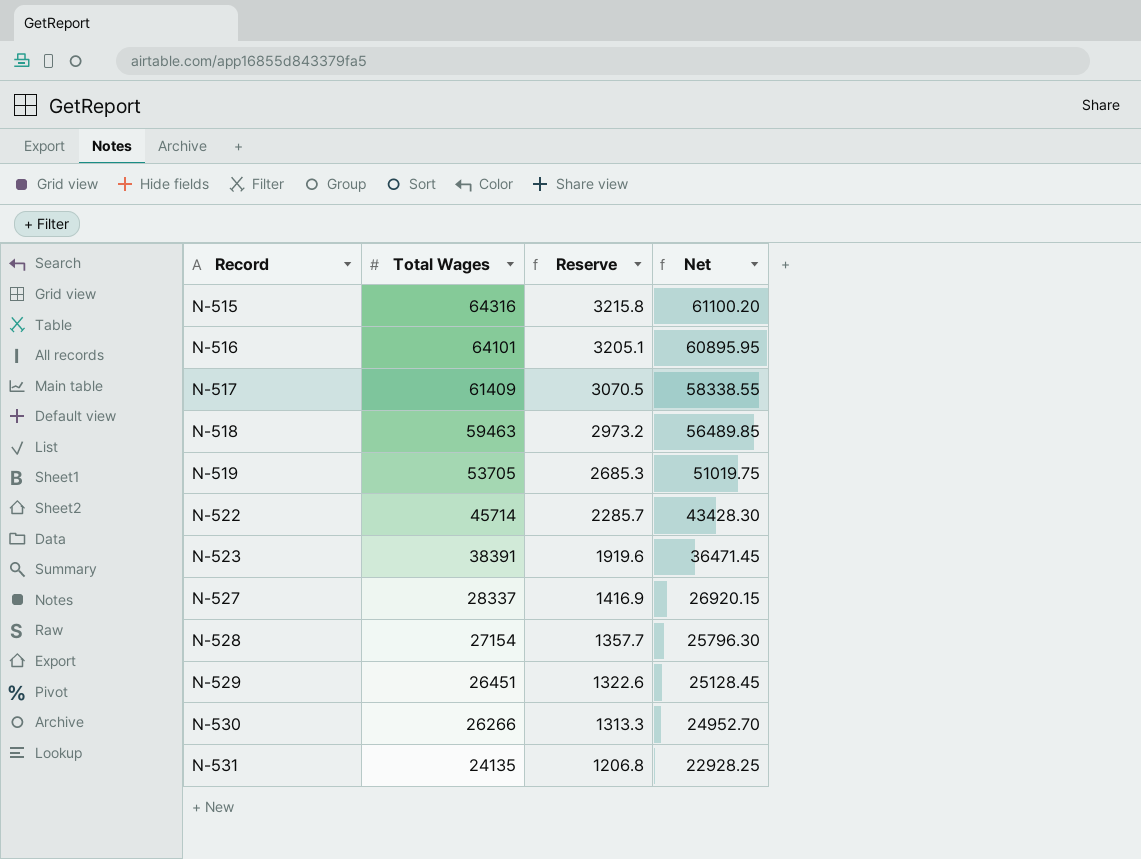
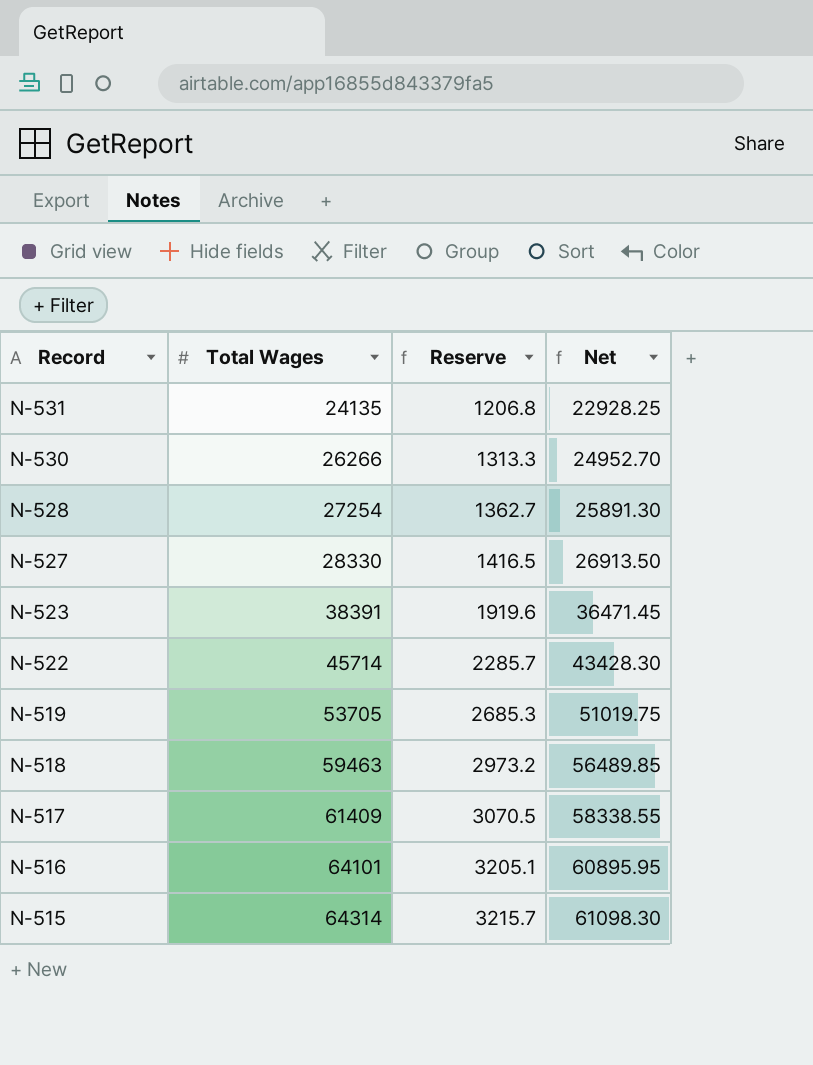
row order: Record ascending -> Record descending
row N-529: 26451 | 1322.6 | 25128.45 -> none
N-528 | Total Wages: 27154 -> 27254
N-528 | Reserve: 1357.7 -> 1362.7
N-528 | Net: 25796.30 -> 25891.30
N-527 | Total Wages: 28337 -> 28330
N-527 | Reserve: 1416.9 -> 1416.5
N-527 | Net: 26920.15 -> 26913.50
N-515 | Total Wages: 64316 -> 64314
N-515 | Reserve: 3215.8 -> 3215.7
N-515 | Net: 61100.20 -> 61098.30

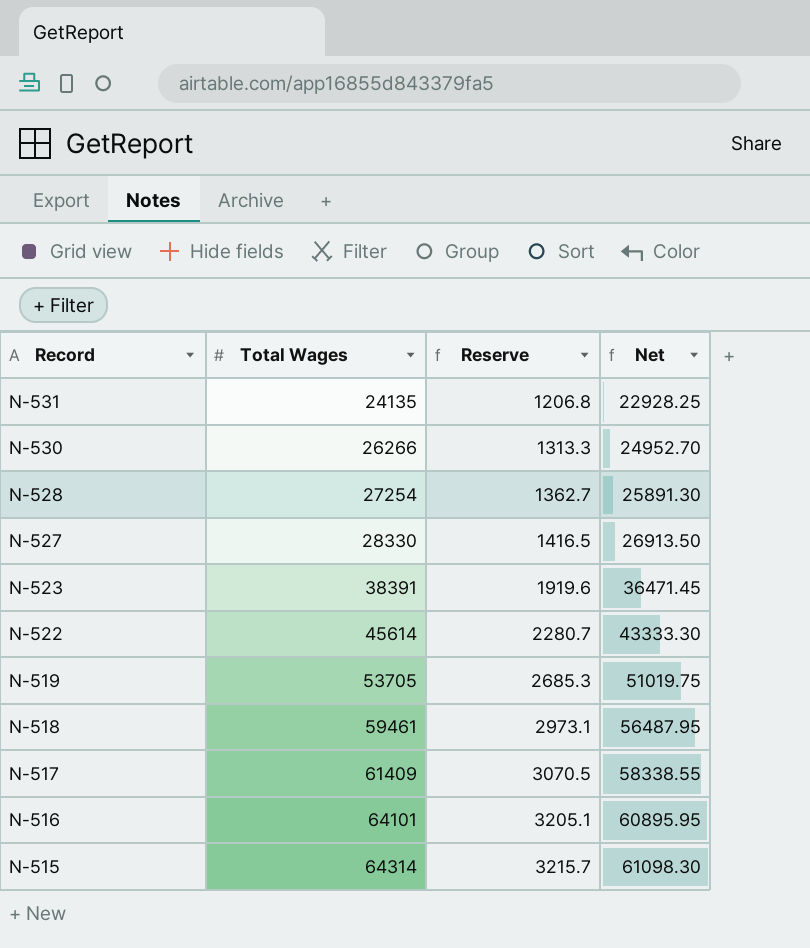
N-522 | Total Wages: 45714 -> 45614
N-522 | Reserve: 2285.7 -> 2280.7
N-522 | Net: 43428.30 -> 43333.30
N-518 | Total Wages: 59463 -> 59461
N-518 | Reserve: 2973.2 -> 2973.1
N-518 | Net: 56489.85 -> 56487.95

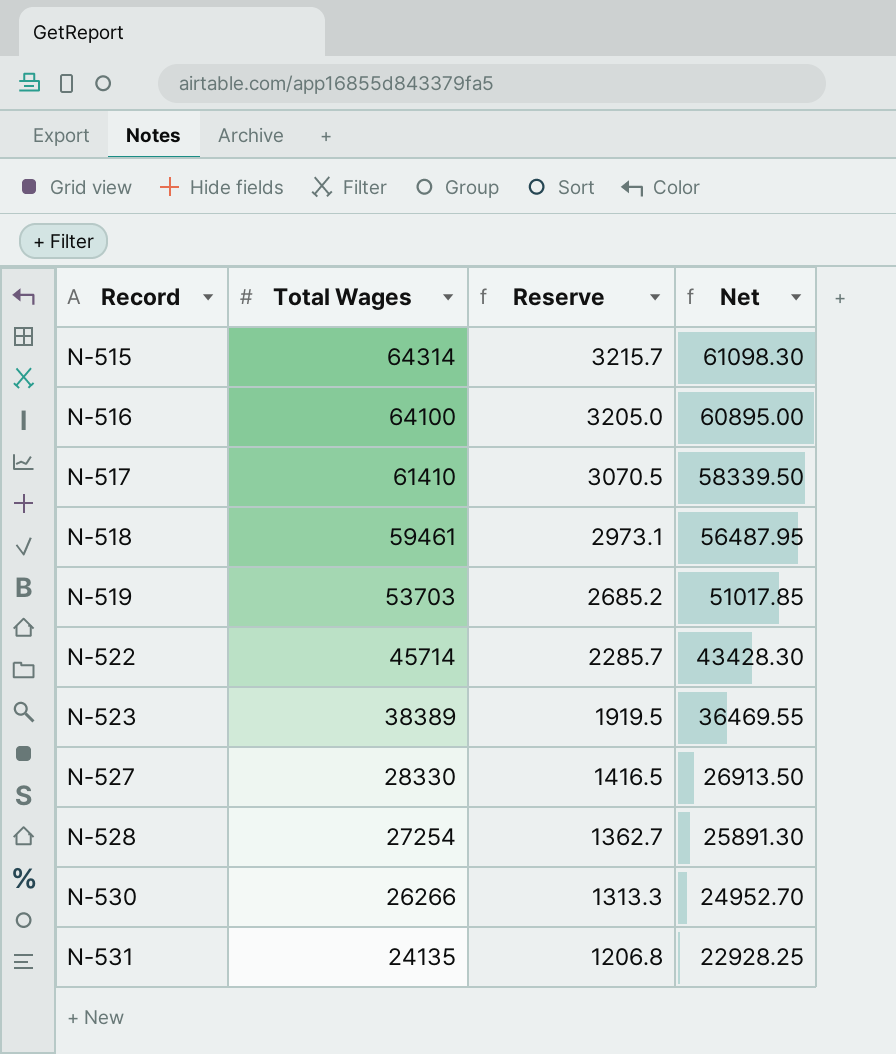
row order: Record descending -> Record ascending
N-516 | Total Wages: 64101 -> 64100
N-516 | Reserve: 3205.1 -> 3205.0
N-516 | Net: 60895.95 -> 60895.00
N-517 | Total Wages: 61409 -> 61410
N-517 | Net: 58338.55 -> 58339.50
N-519 | Total Wages: 53705 -> 53703
N-519 | Reserve: 2685.3 -> 2685.2
N-519 | Net: 51019.75 -> 51017.85
N-522 | Total Wages: 45614 -> 45714
N-522 | Reserve: 2280.7 -> 2285.7
N-522 | Net: 43333.30 -> 43428.30
N-523 | Total Wages: 38391 -> 38389
N-523 | Reserve: 1919.6 -> 1919.5
N-523 | Net: 36471.45 -> 36469.55

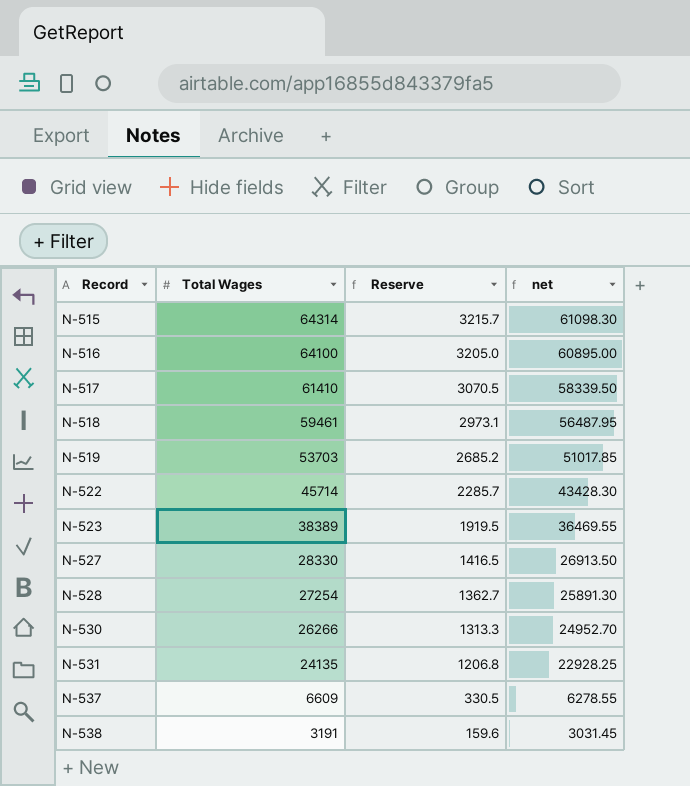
column name: Net -> net
row N-537: none -> 6609 | 330.5 | 6278.55
row N-538: none -> 3191 | 159.6 | 3031.45

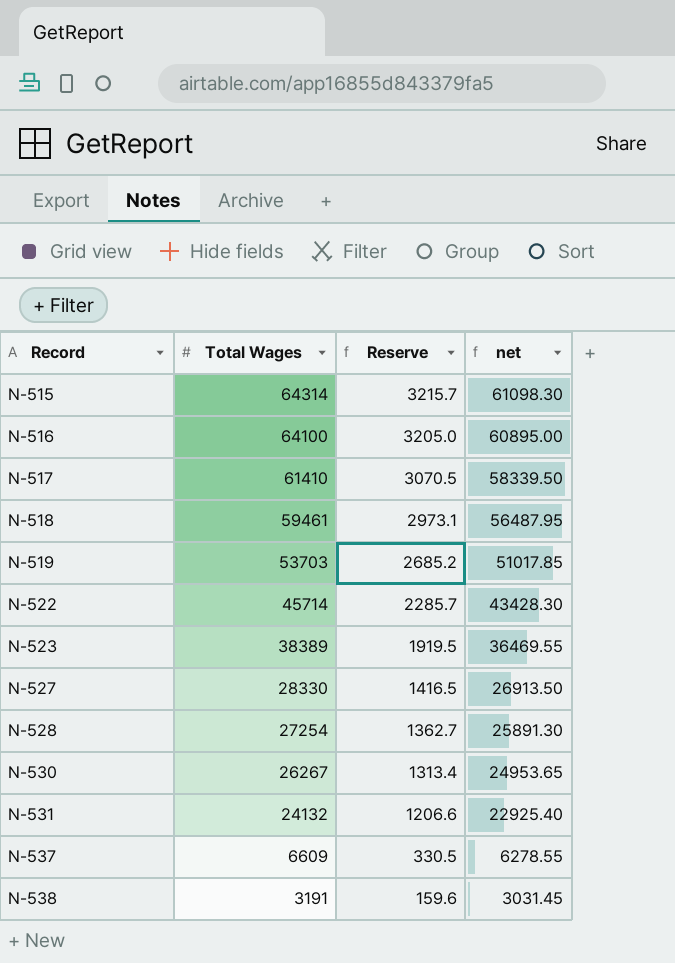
N-530 | Total Wages: 26266 -> 26267
N-530 | Reserve: 1313.3 -> 1313.4
N-530 | net: 24952.70 -> 24953.65
N-531 | Total Wages: 24135 -> 24132
N-531 | Reserve: 1206.8 -> 1206.6
N-531 | net: 22928.25 -> 22925.40

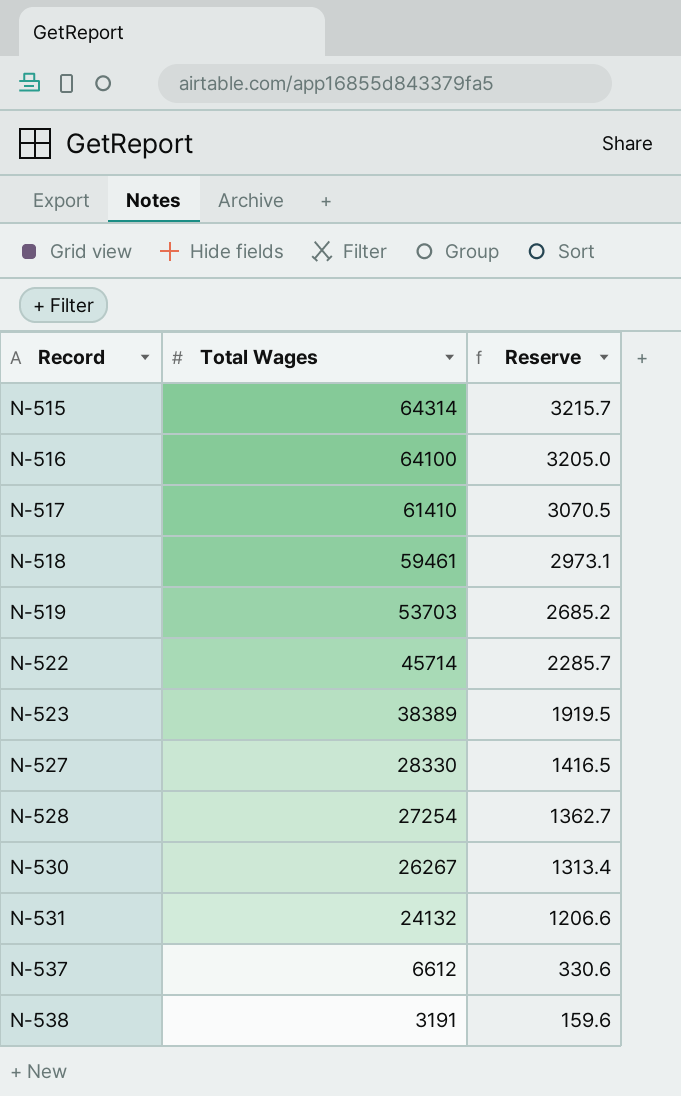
column net | formula: [Total Wages] * 0.95 -> none
N-537 | Total Wages: 6609 -> 6612
N-537 | Reserve: 330.5 -> 330.6

